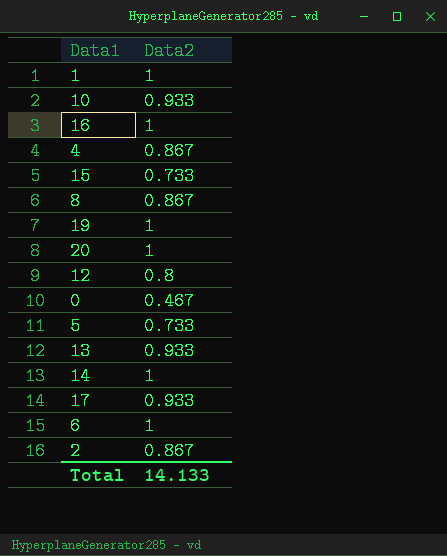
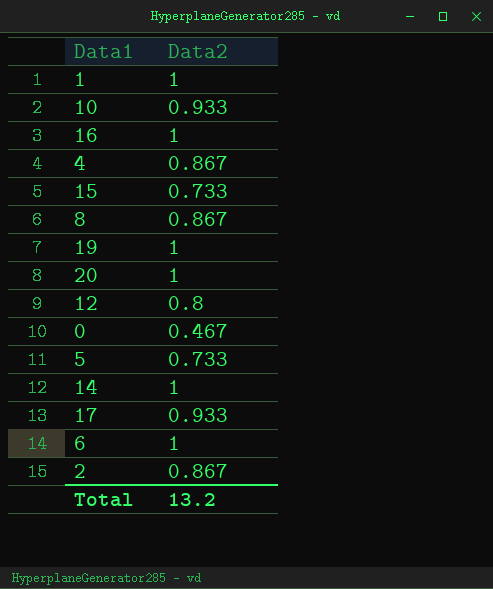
row 13: 0.933 -> none
Total | Data2: 14.133 -> 13.2

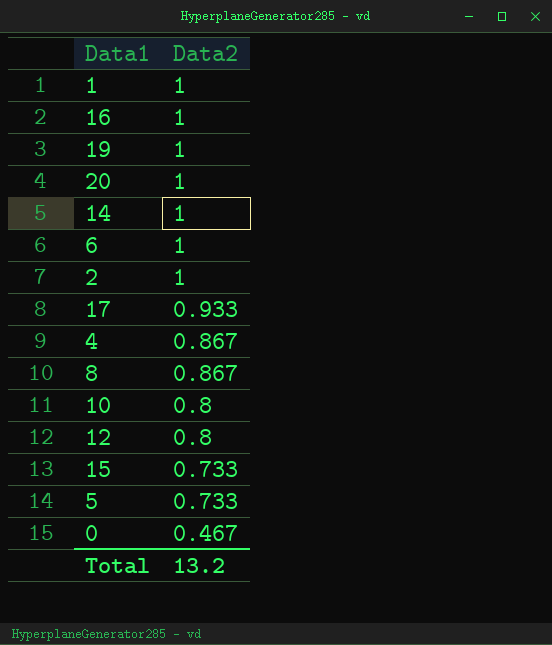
row order: none -> Data2 descending
2 | Data2: 0.867 -> 1
10 | Data2: 0.933 -> 0.8

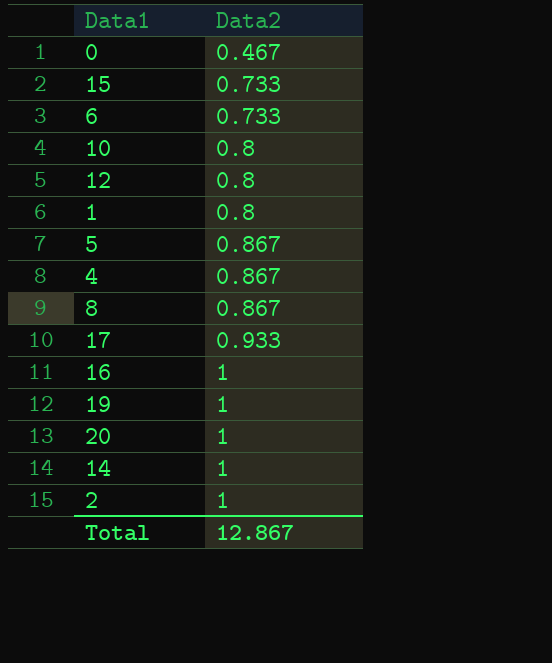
row order: Data2 descending -> Data2 ascending
6 | Data2: 1 -> 0.733
1 | Data2: 1 -> 0.8
5 | Data2: 0.733 -> 0.867
Total | Data2: 13.2 -> 12.867

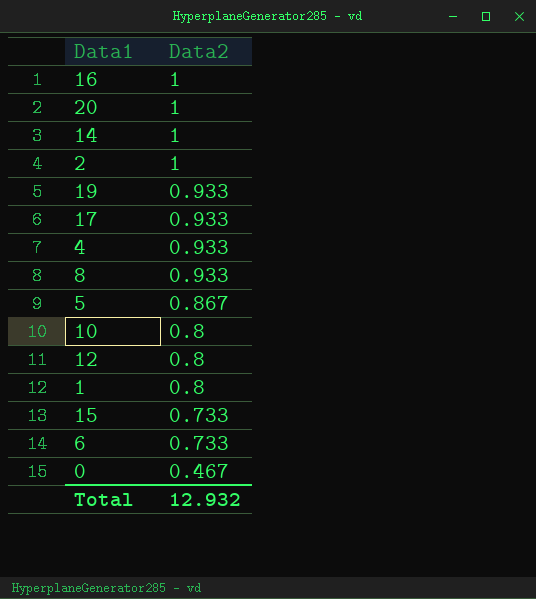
row order: Data2 ascending -> Data2 descending
19 | Data2: 1 -> 0.933
4 | Data2: 0.867 -> 0.933
8 | Data2: 0.867 -> 0.933
Total | Data2: 12.867 -> 12.932

